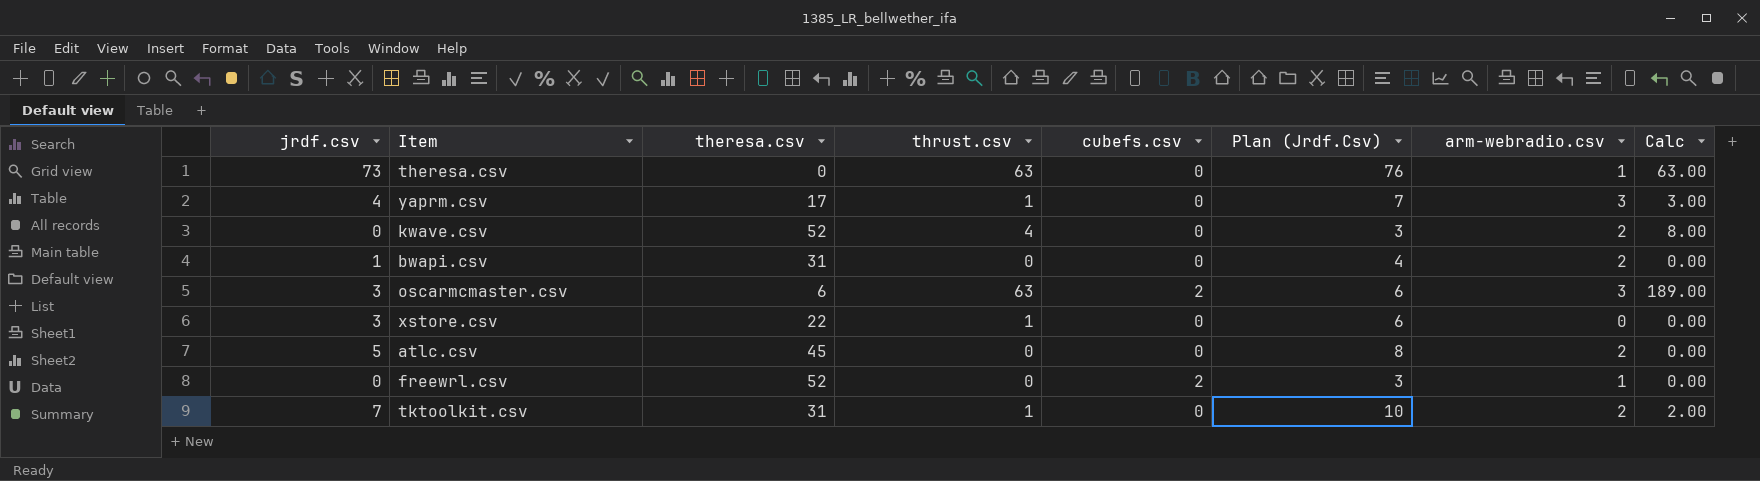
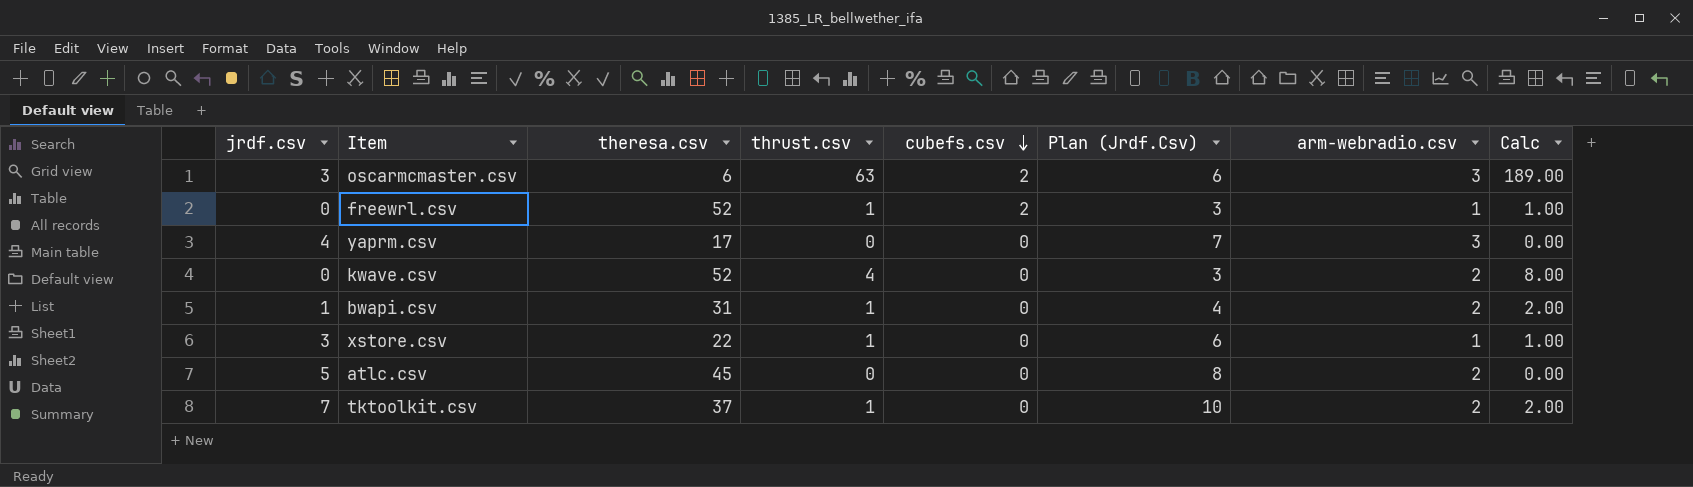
row order: none -> cubefs.csv descending
row theresa.csv: 73 | 0 | 63 | 0 | 76 | 1 | 63.00 -> none
freewrl.csv | thrust.csv: 0 -> 1
freewrl.csv | Calc: 0.00 -> 1.00
yaprm.csv | thrust.csv: 1 -> 0
yaprm.csv | Calc: 3.00 -> 0.00
bwapi.csv | thrust.csv: 0 -> 1
bwapi.csv | Calc: 0.00 -> 2.00
xstore.csv | arm-webradio.csv: 0 -> 1
xstore.csv | Calc: 0.00 -> 1.00
tktoolkit.csv | theresa.csv: 31 -> 37

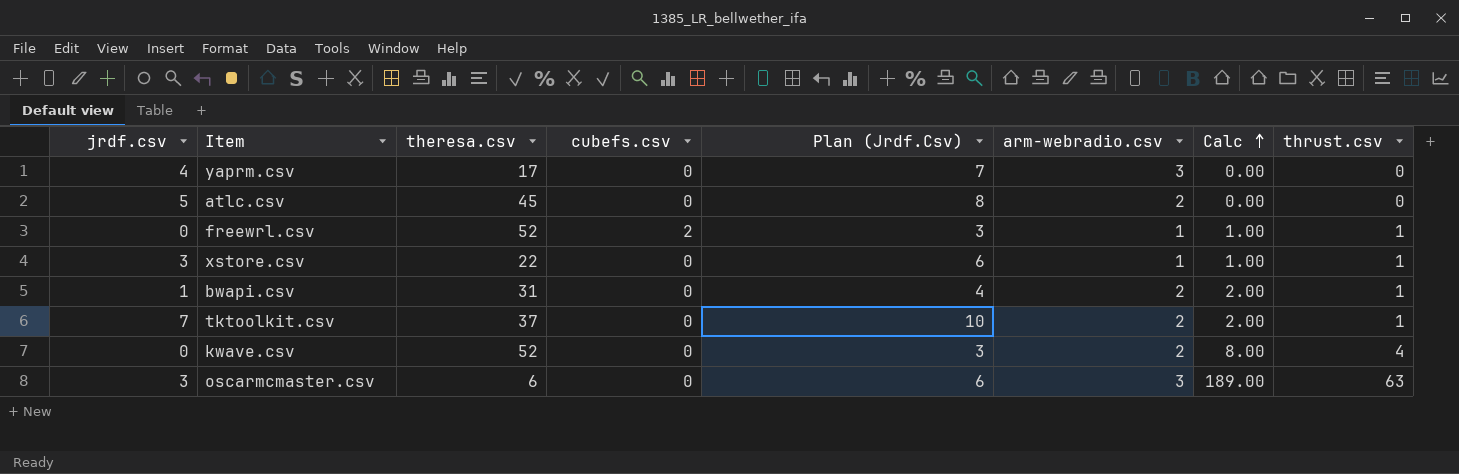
row order: cubefs.csv descending -> Calc ascending
column thrust.csv | position: 4 -> 8
oscarmcmaster.csv | cubefs.csv: 2 -> 0

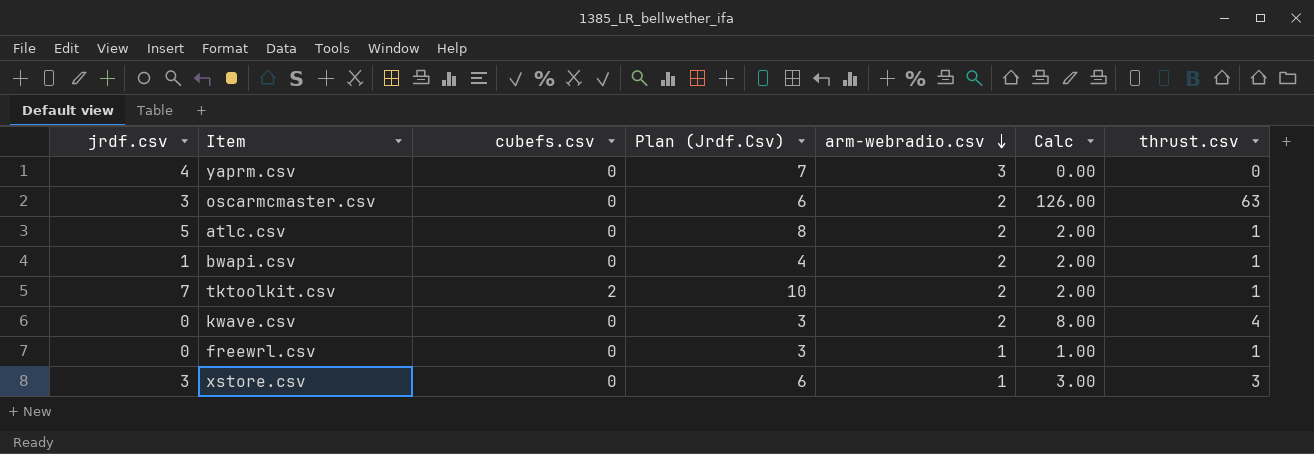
row order: Calc ascending -> arm-webradio.csv descending
column theresa.csv | position: 3 -> none
oscarmcmaster.csv | arm-webradio.csv: 3 -> 2
oscarmcmaster.csv | Calc: 189.00 -> 126.00
atlc.csv | Calc: 0.00 -> 2.00
atlc.csv | thrust.csv: 0 -> 1
tktoolkit.csv | cubefs.csv: 0 -> 2
freewrl.csv | cubefs.csv: 2 -> 0
xstore.csv | Calc: 1.00 -> 3.00
xstore.csv | thrust.csv: 1 -> 3

